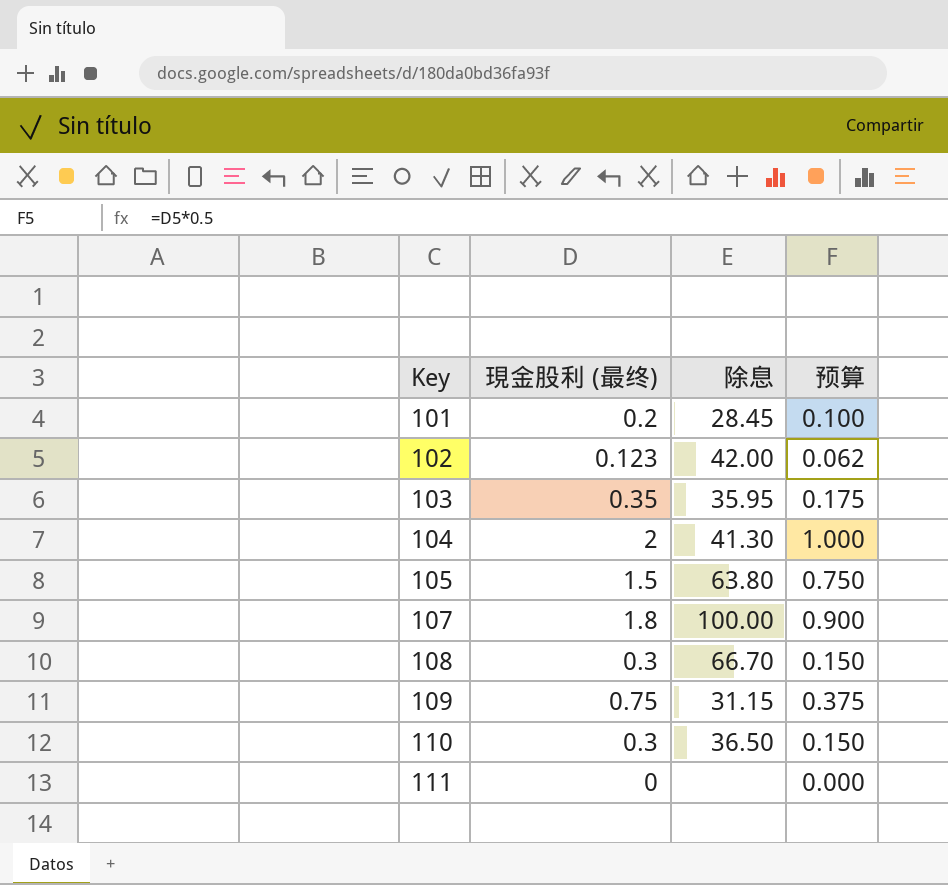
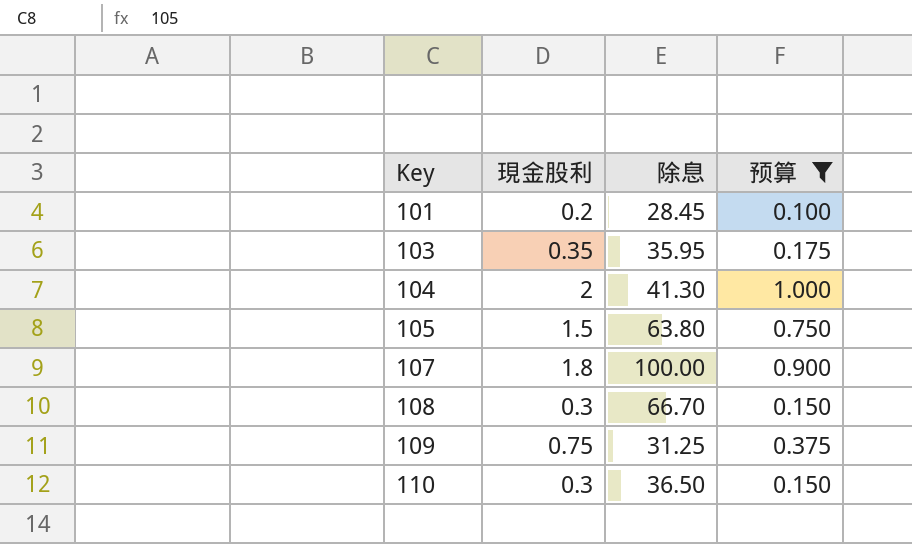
filter: none -> 预算 >= 0.100
column name: 現金股利 (最终) -> 現金股利
109 | 除息: 31.15 -> 31.25

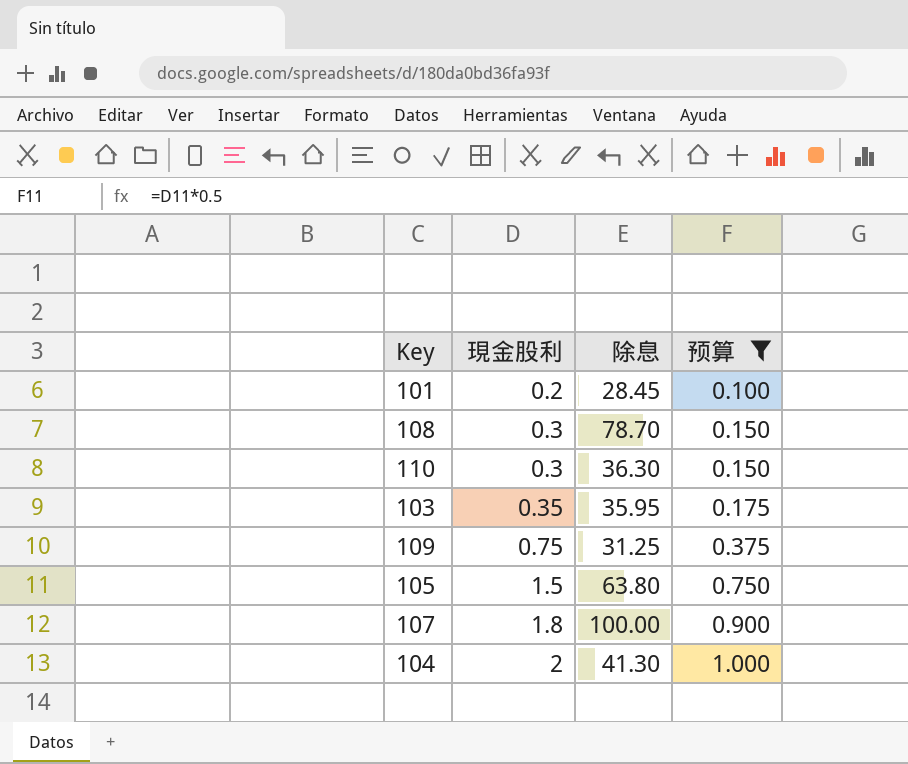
row order: Key ascending -> 現金股利 ascending
108 | 除息: 66.70 -> 78.70
110 | 除息: 36.50 -> 36.30

